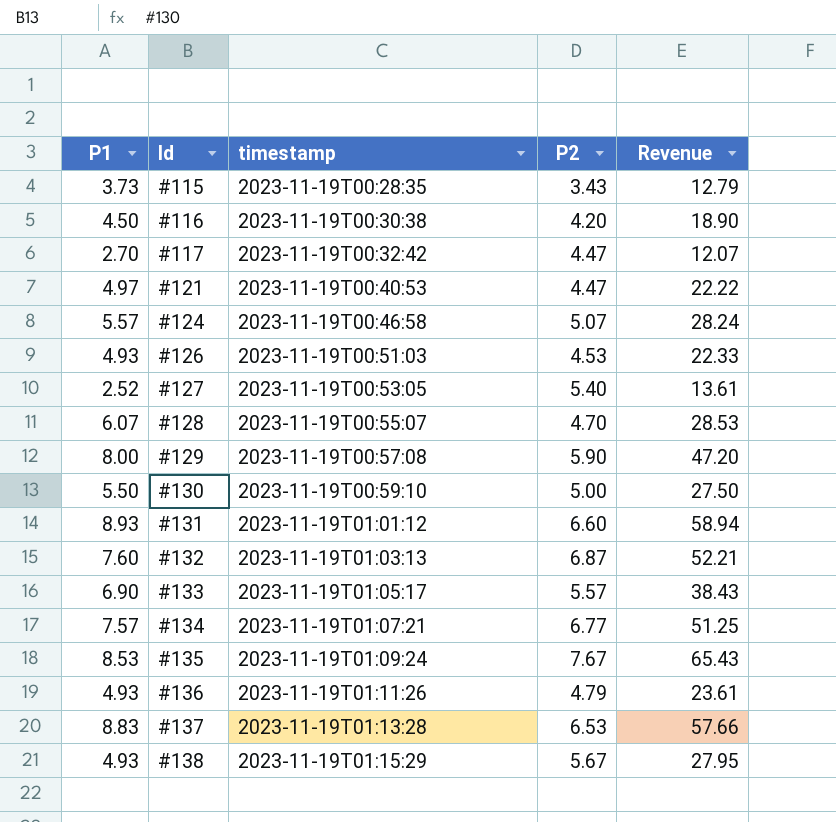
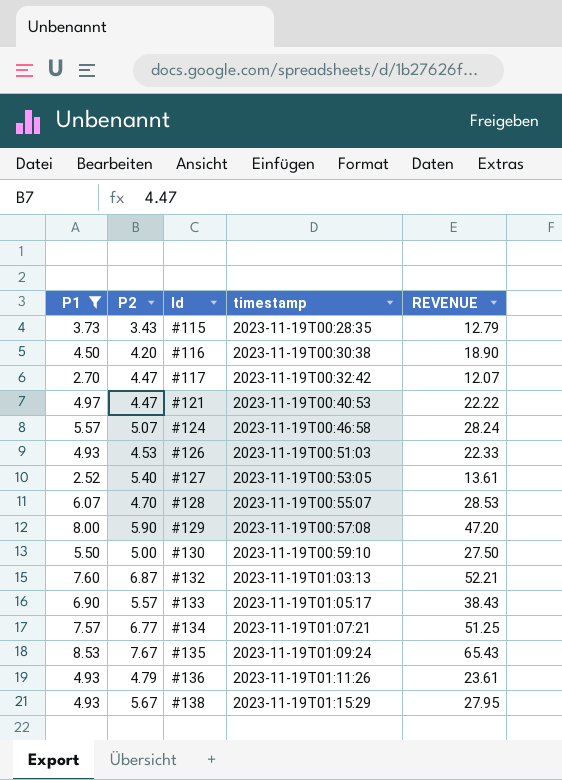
filter: none -> P1 <= 8.53
column P2 | position: 4 -> 2
column name: Revenue -> REVENUE

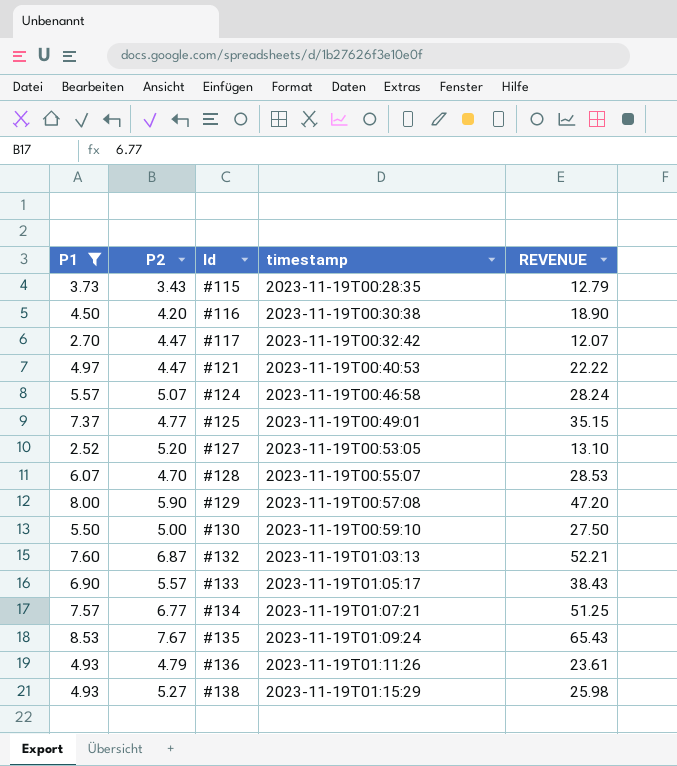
row #126: 4.93 | 4.53 | 2023-11-19T00:51:03 | 22.33 -> none
row #125: none -> 7.37 | 4.77 | 2023-11-19T00:49:01 | 35.15
#127 | P2: 5.40 -> 5.20
#127 | REVENUE: 13.61 -> 13.10
#138 | P2: 5.67 -> 5.27
#138 | REVENUE: 27.95 -> 25.98

